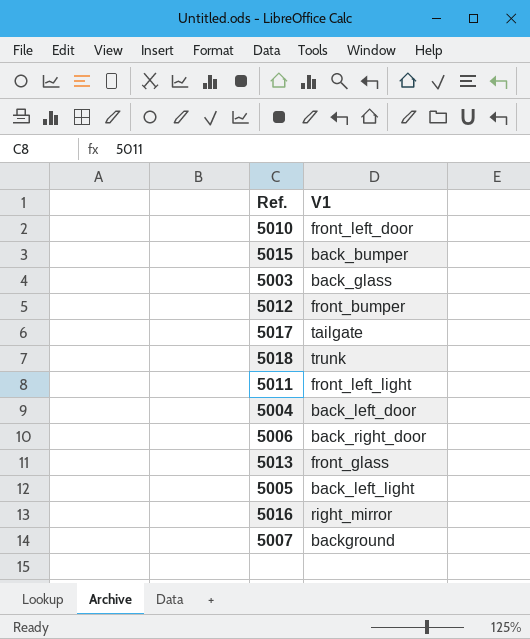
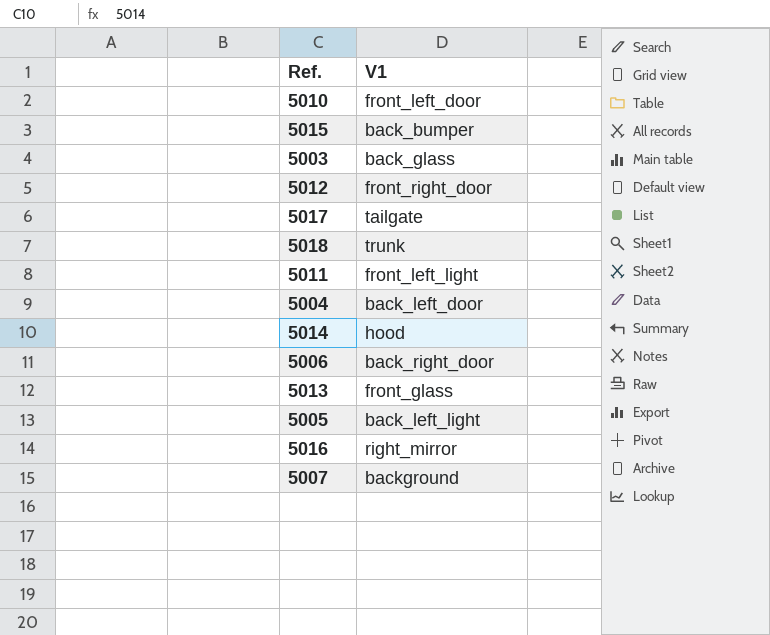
5012 | V1: front_bumper -> front_right_door
row 5014: none -> hood

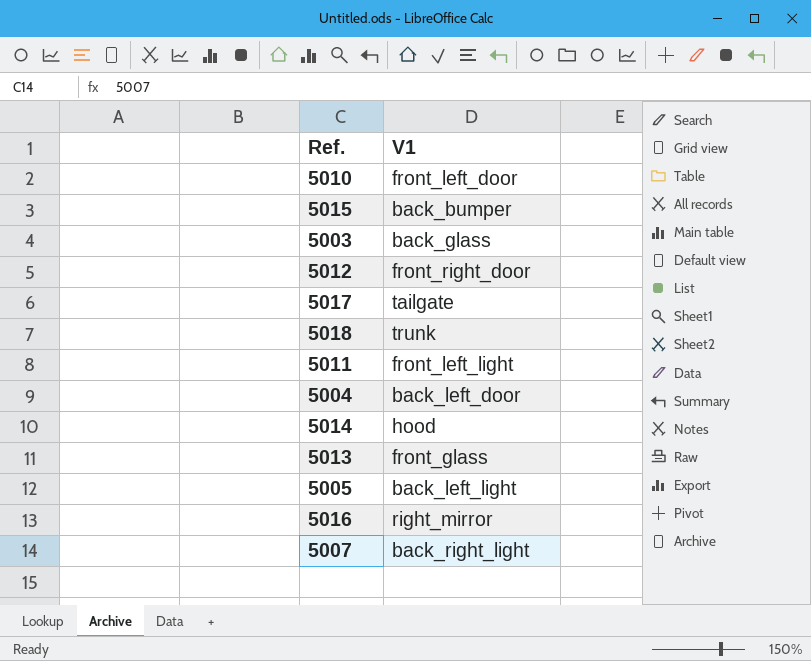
row 5006: back_right_door -> none
5007 | V1: background -> back_right_light

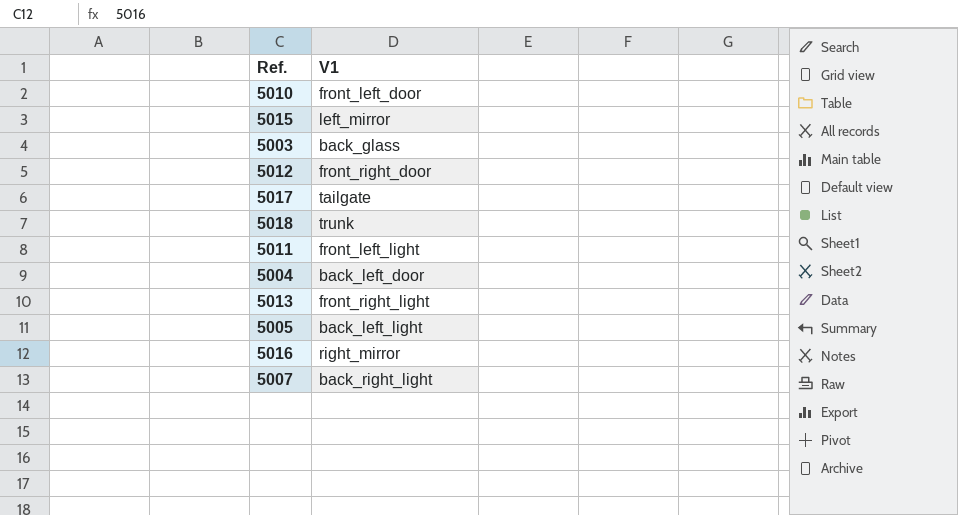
row 5014: hood -> none
5015 | V1: back_bumper -> left_mirror
5013 | V1: front_glass -> front_right_light

